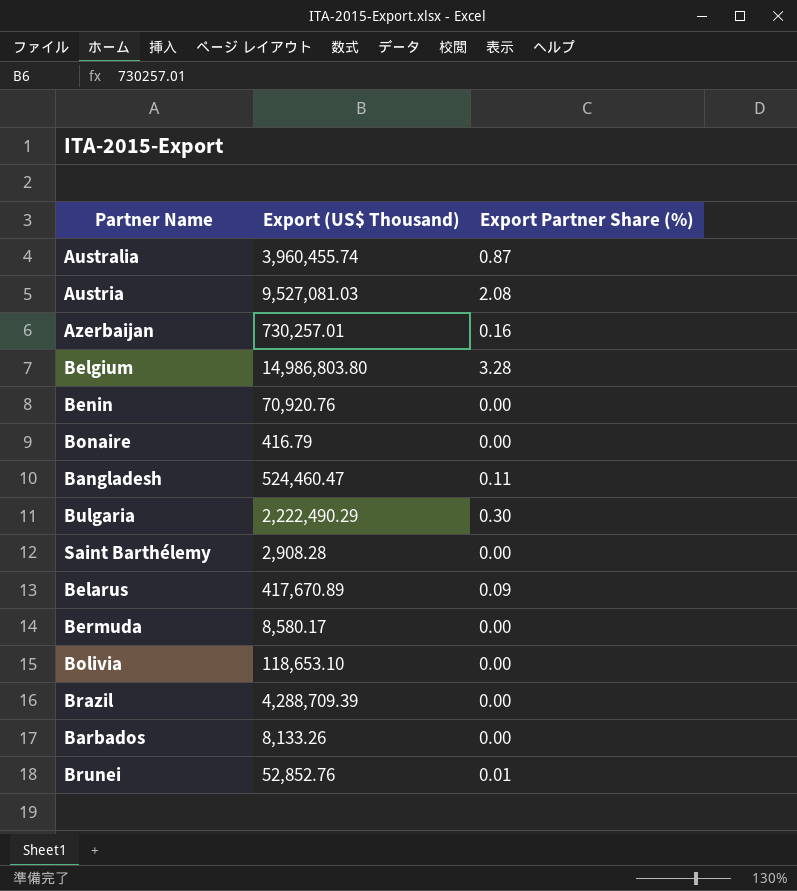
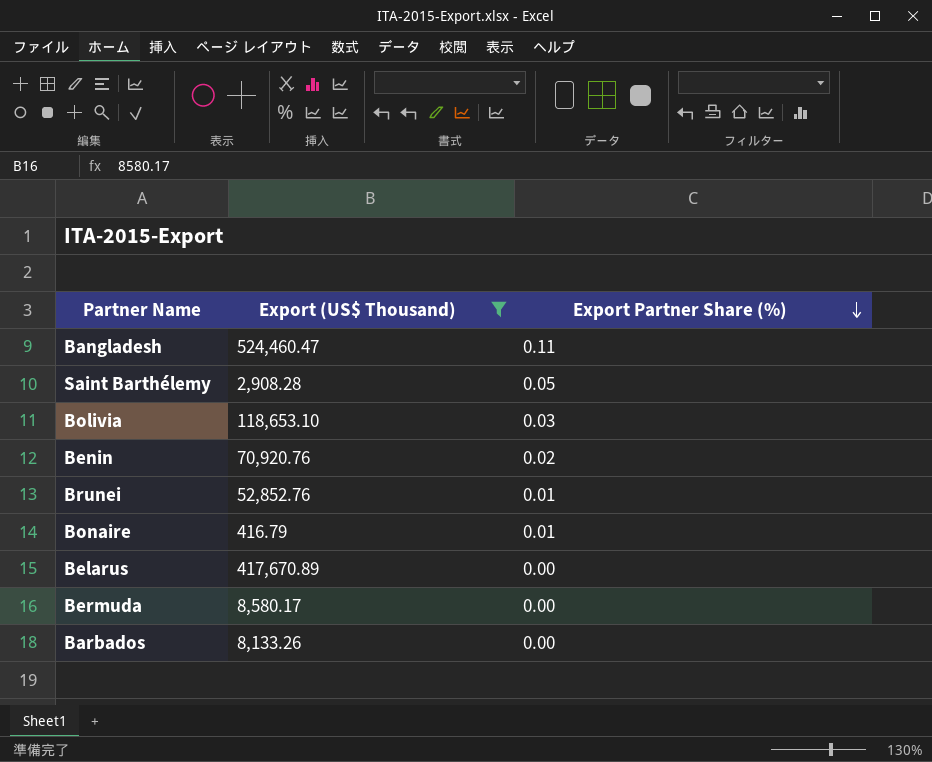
filter: none -> Export (US$ Thousand) <= 524,460.47
row order: none -> Export Partner Share (%) descending
Saint Barthélemy | Export Partner Share (%): 0.00 -> 0.05
Bolivia | Export Partner Share (%): 0.00 -> 0.03
Benin | Export Partner Share (%): 0.00 -> 0.02
Bonaire | Export Partner Share (%): 0.00 -> 0.01
Belarus | Export Partner Share (%): 0.09 -> 0.00

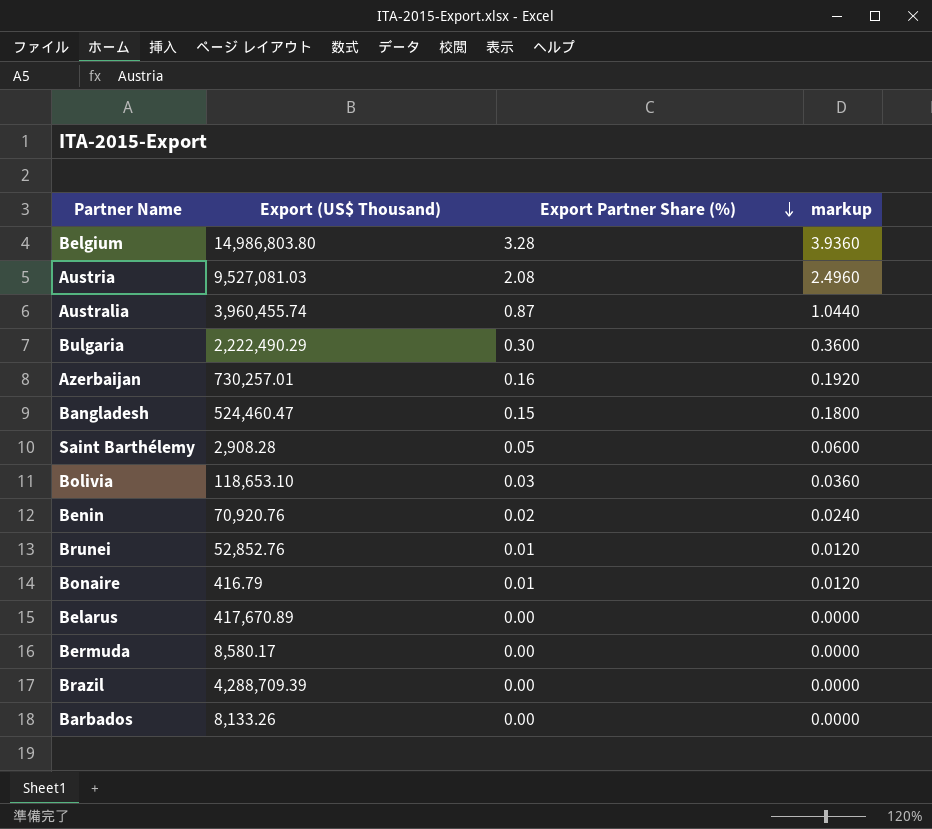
filter: Export (US$ Thousand) <= 524,460.47 -> none
column markup | formula: none -> [Export Partner Share (%)] * 1.2
Bangladesh | Export Partner Share (%): 0.11 -> 0.15

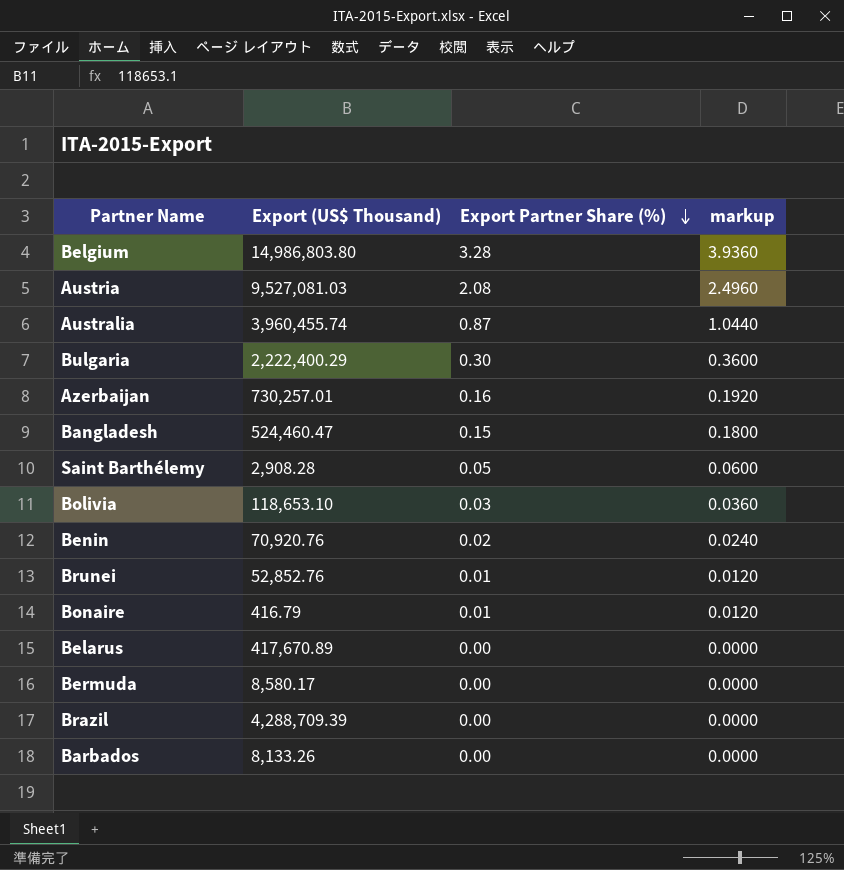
Bulgaria | Export (US$ Thousand): 2,222,490.29 -> 2,222,400.29

